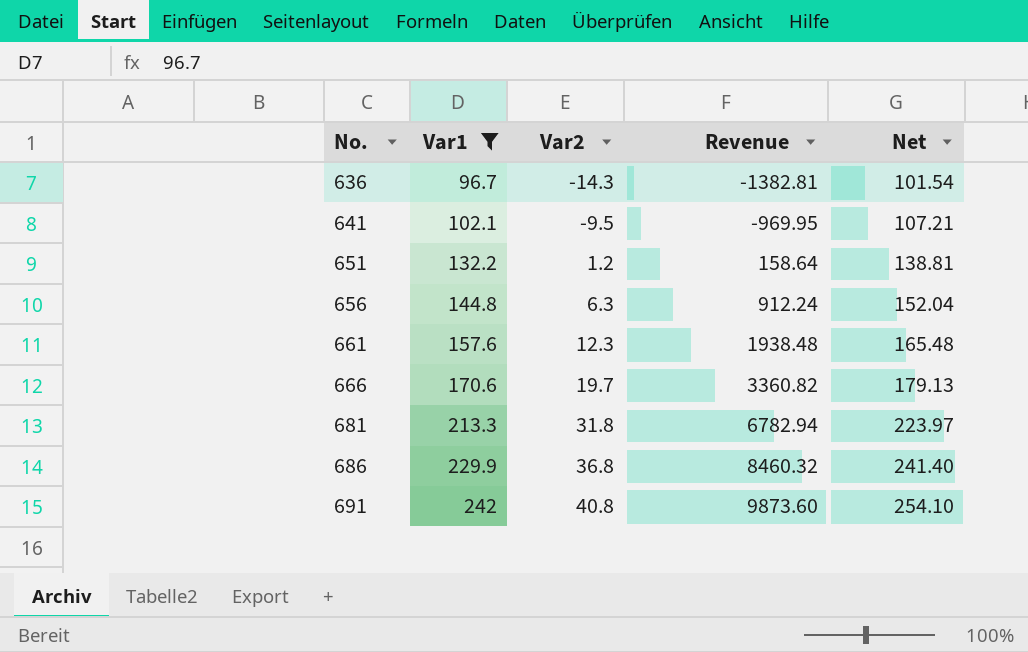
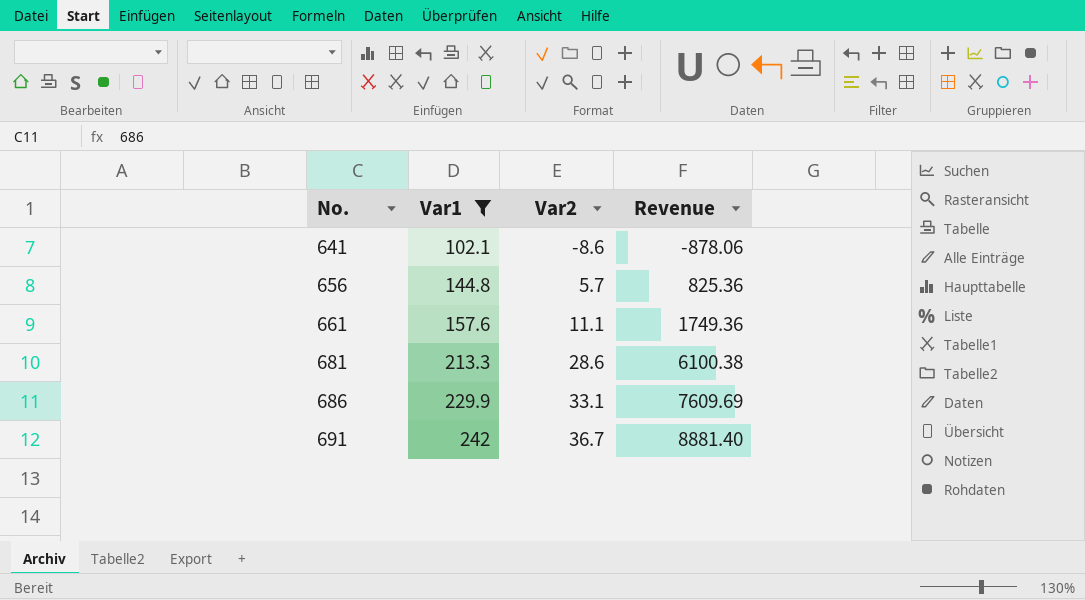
column Net | formula: [Var1] * 1.05 -> none
row 636: 96.7 | -14.3 | -1382.81 | 101.54 -> none
row 651: 132.2 | 1.2 | 158.64 | 138.81 -> none
row 666: 170.6 | 19.7 | 3360.82 | 179.13 -> none
641 | Var2: -9.5 -> -8.6
641 | Revenue: -969.95 -> -878.06
656 | Var2: 6.3 -> 5.7
656 | Revenue: 912.24 -> 825.36
661 | Var2: 12.3 -> 11.1
661 | Revenue: 1938.48 -> 1749.36
681 | Var2: 31.8 -> 28.6
681 | Revenue: 6782.94 -> 6100.38
686 | Var2: 36.8 -> 33.1
686 | Revenue: 8460.32 -> 7609.69
691 | Var2: 40.8 -> 36.7
691 | Revenue: 9873.60 -> 8881.40

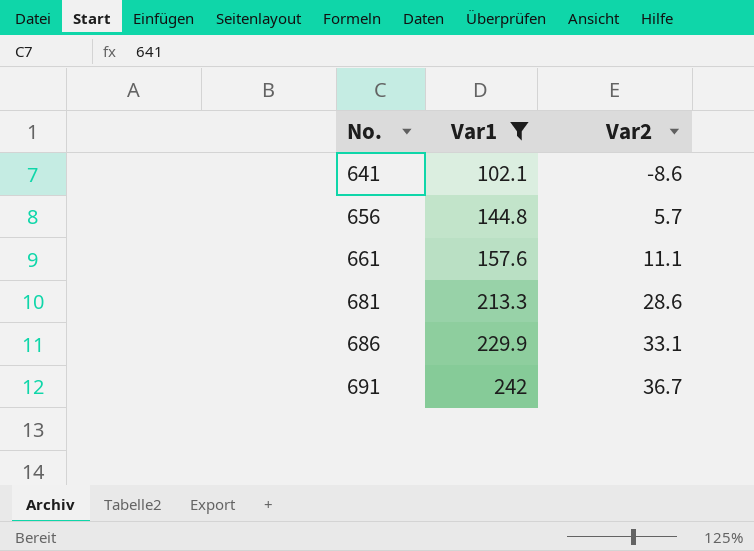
column Revenue | formula: [Var1] * [Var2] -> none

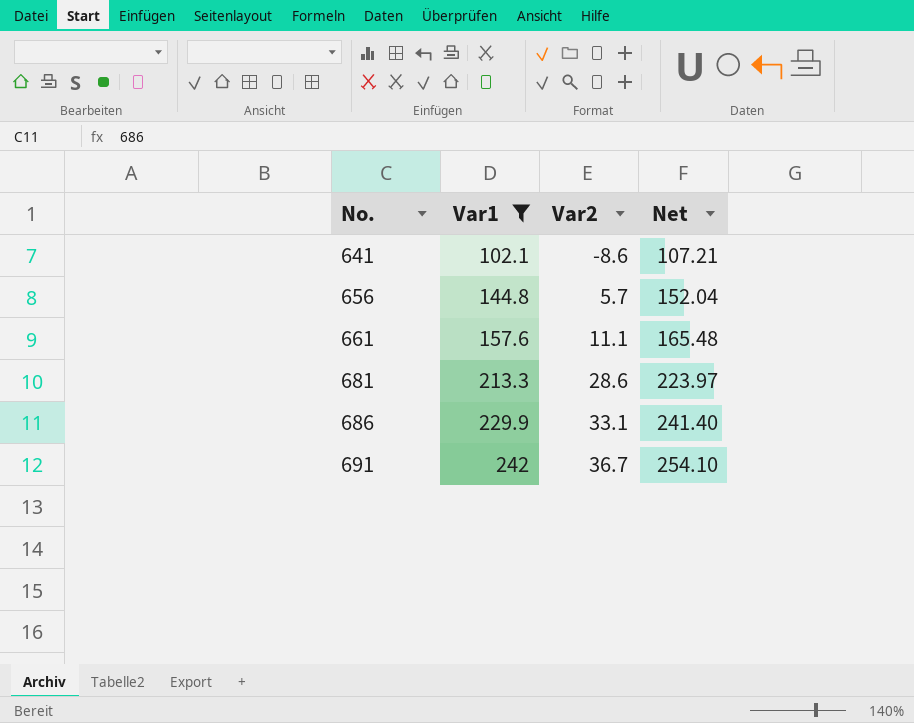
column Net | formula: none -> [Var1] * 1.05

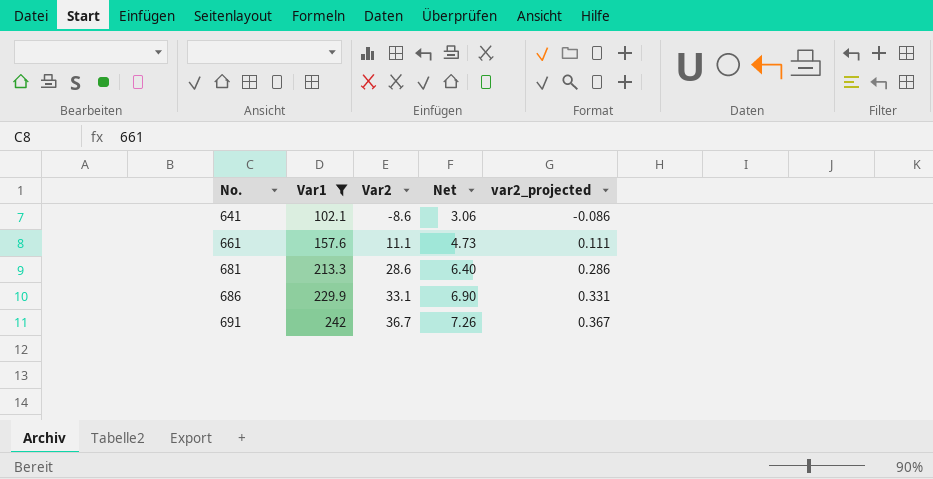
column Net | formula: [Var1] * 1.05 -> [Var1] * 0.03
column var2_projected | formula: none -> [Var2] * 0.01
row 656: 144.8 | 5.7 | 152.04 -> none

